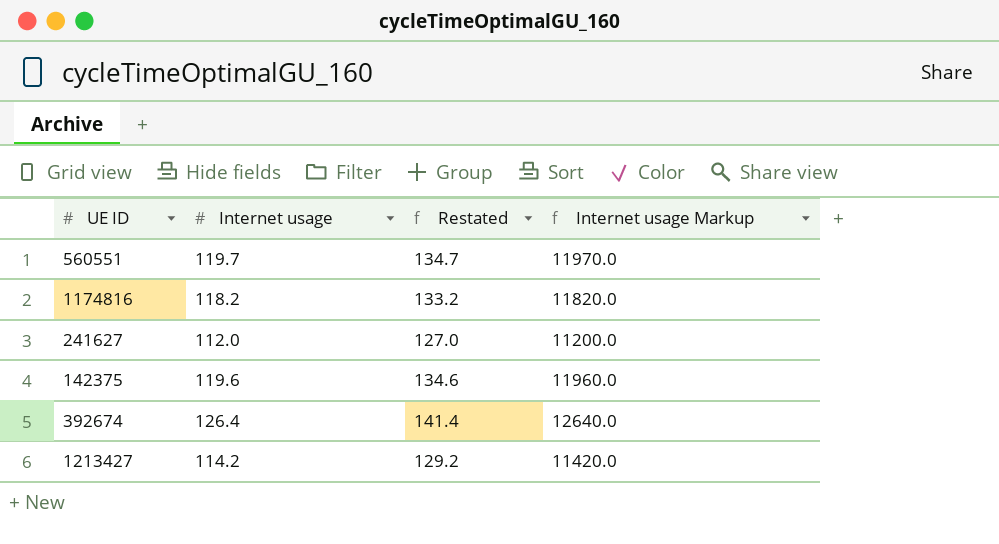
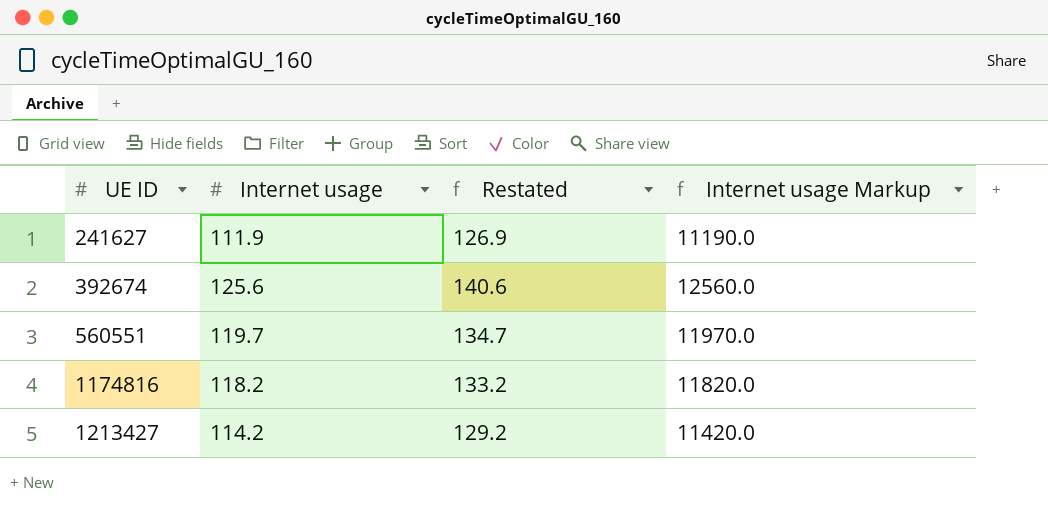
row order: none -> UE ID ascending
row 142375: 119.6 | 134.6 | 11960.0 -> none
241627 | Internet usage: 112.0 -> 111.9
241627 | Restated: 127.0 -> 126.9
241627 | Internet usage Markup: 11200.0 -> 11190.0
392674 | Internet usage: 126.4 -> 125.6
392674 | Restated: 141.4 -> 140.6
392674 | Internet usage Markup: 12640.0 -> 12560.0

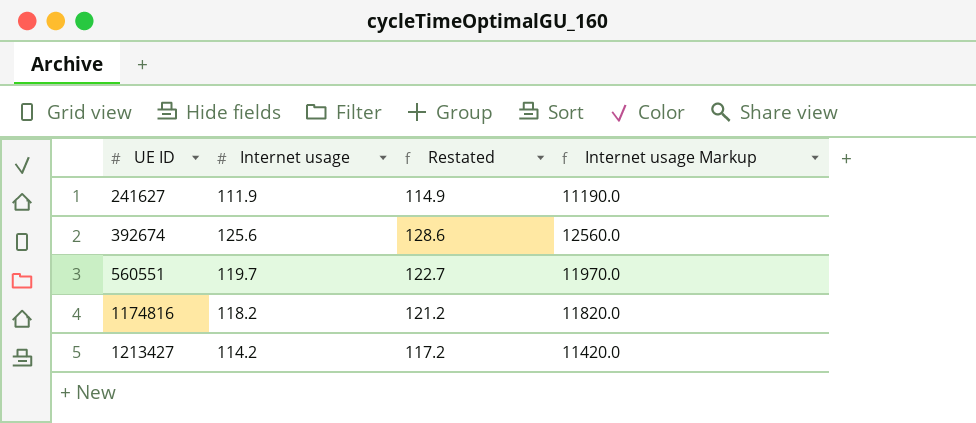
column Restated | formula: [Internet usage] + 15 -> [Internet usage] + 3

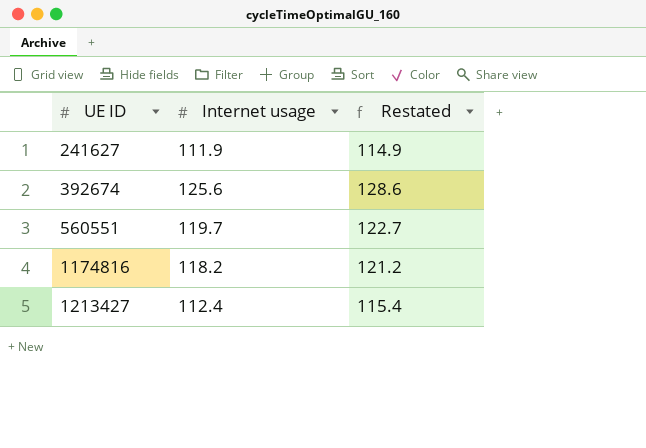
column Internet usage Markup | formula: [Internet usage] * 100 -> none
1213427 | Internet usage: 114.2 -> 112.4
1213427 | Restated: 117.2 -> 115.4

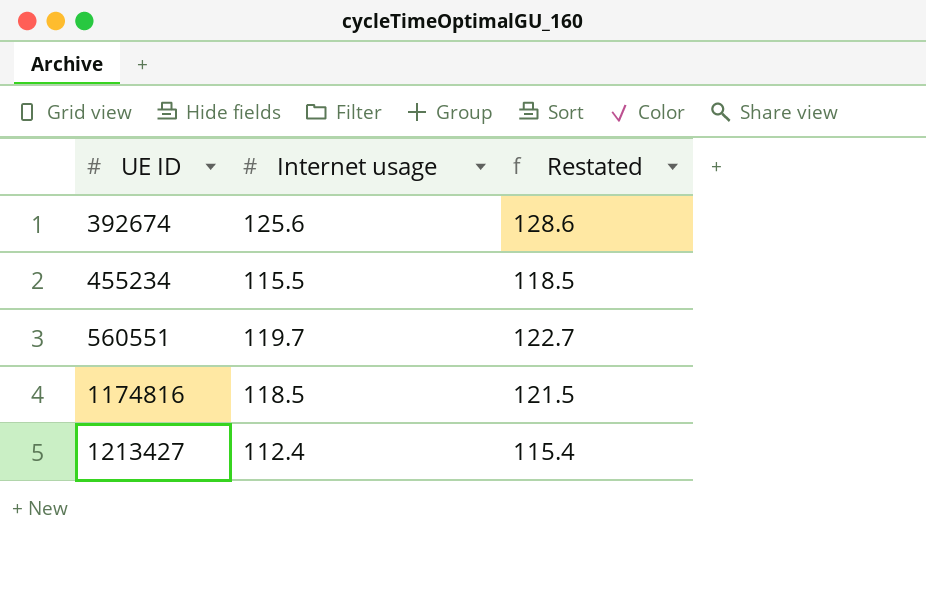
row 241627: 111.9 | 114.9 -> none
row 455234: none -> 115.5 | 118.5
1174816 | Internet usage: 118.2 -> 118.5
1174816 | Restated: 121.2 -> 121.5

